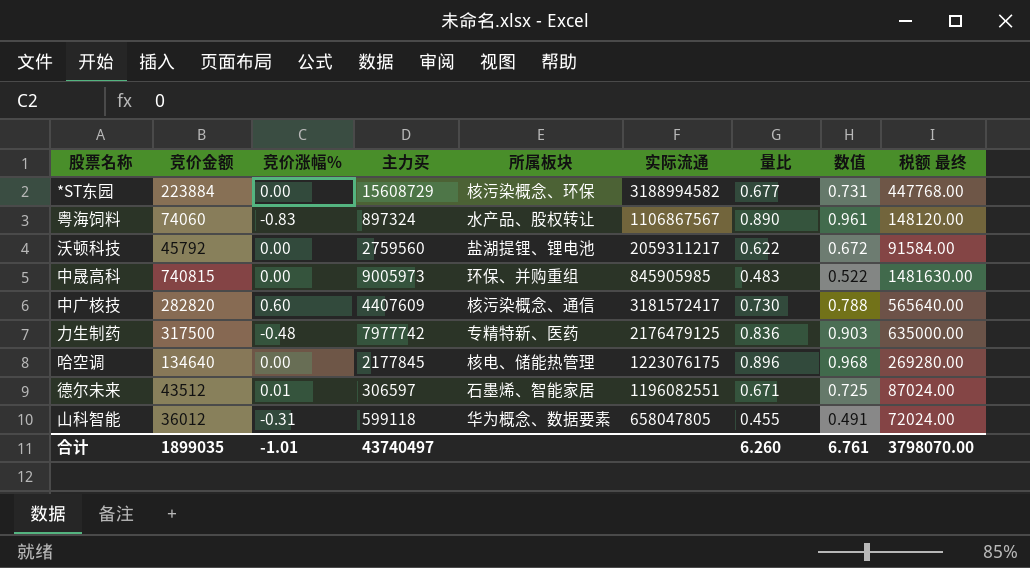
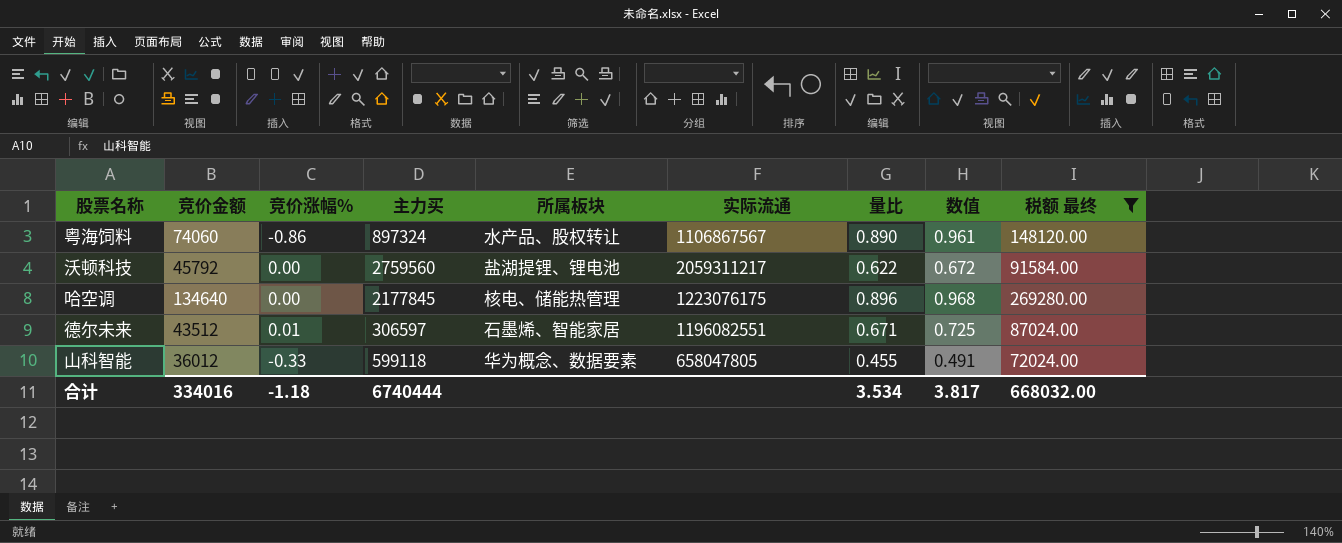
filter: none -> 税额 最终 <= 269280.00
粤海饲料 | 竞价涨幅%: -0.83 -> -0.86
山科智能 | 竞价涨幅%: -0.31 -> -0.33
合计 | 竞价金额: 1899035 -> 334016
合计 | 竞价涨幅%: -1.01 -> -1.18
合计 | 主力买: 43740497 -> 6740444
合计 | 量比: 6.260 -> 3.534
合计 | 数值: 6.761 -> 3.817
合计 | 税额 最终: 3798070.00 -> 668032.00

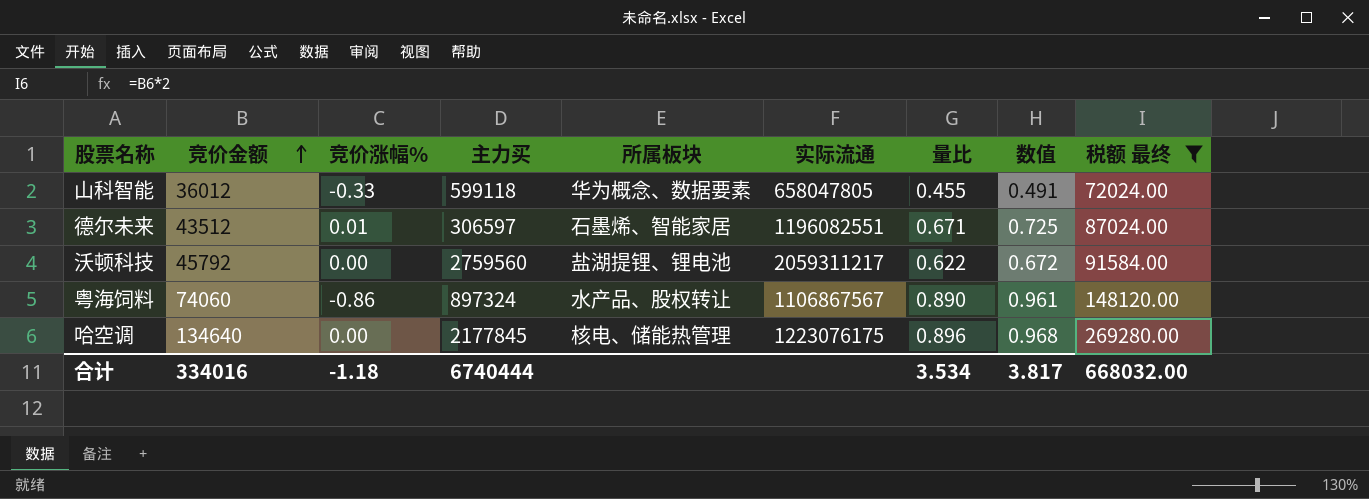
row order: none -> 竞价金额 ascending

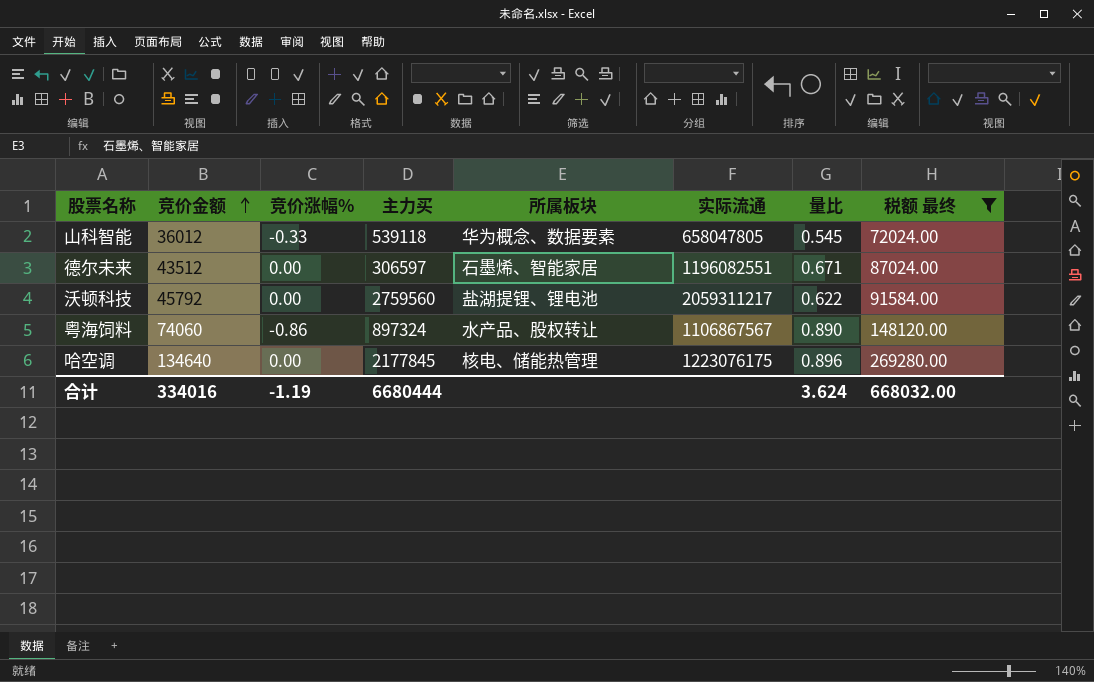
column 数值 | formula: [量比] * 1.08 -> none
山科智能 | 主力买: 599118 -> 539118
山科智能 | 量比: 0.455 -> 0.545
德尔未来 | 竞价涨幅%: 0.01 -> 0.00
合计 | 竞价涨幅%: -1.18 -> -1.19
合计 | 主力买: 6740444 -> 6680444
合计 | 量比: 3.534 -> 3.624

